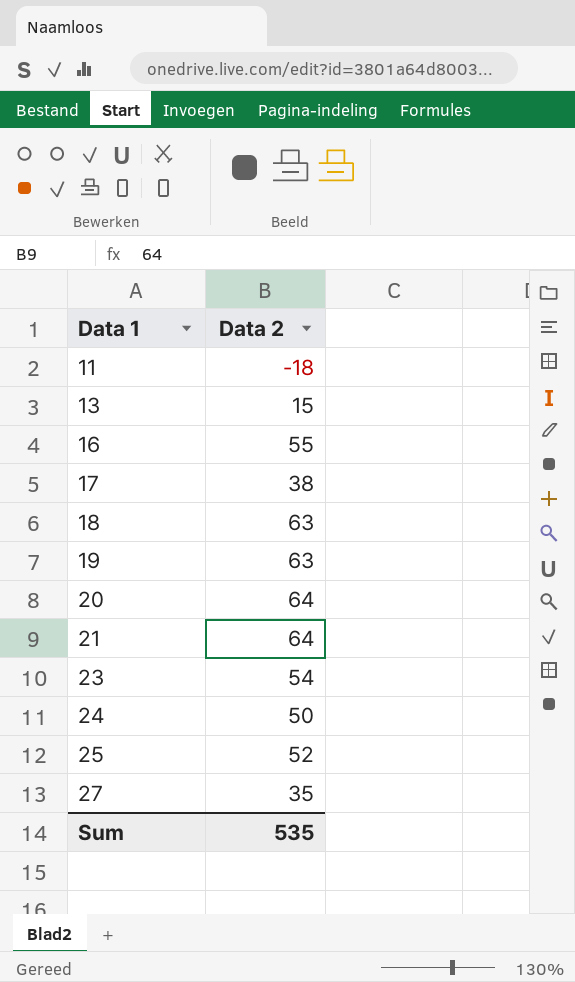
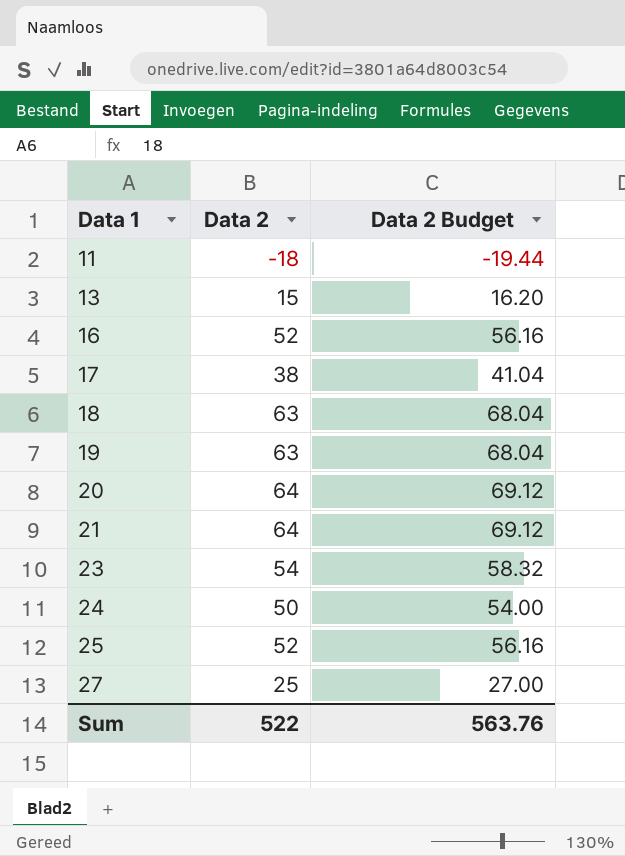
column Data 2 Budget | formula: none -> [Data 2] * 1.08
16 | Data 2: 55 -> 52
27 | Data 2: 35 -> 25
Sum | Data 2: 535 -> 522

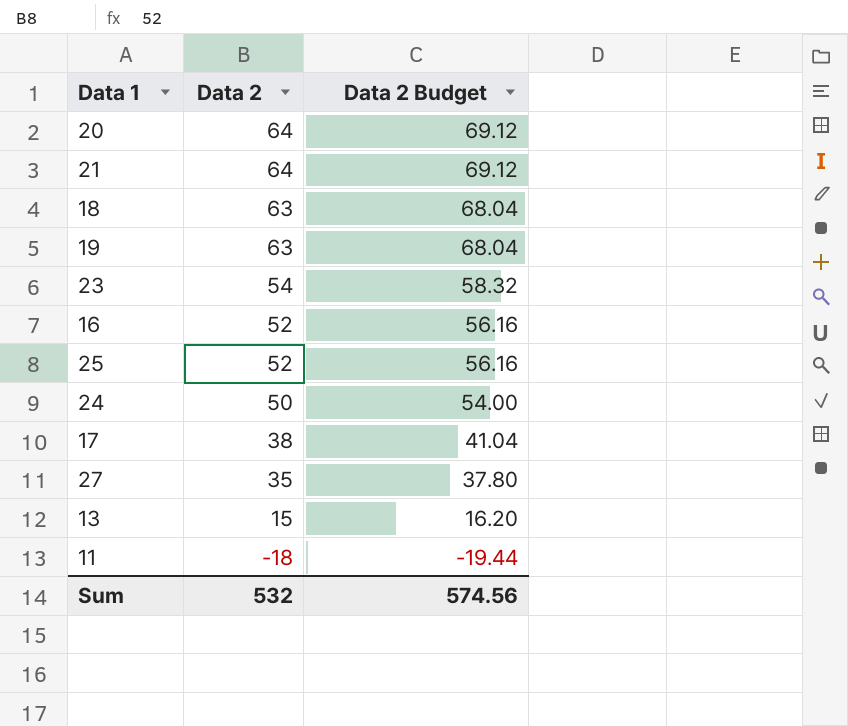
row order: Data 1 ascending -> Data 2 descending
27 | Data 2: 25 -> 35
27 | Data 2 Budget: 27.00 -> 37.80
Sum | Data 2: 522 -> 532
Sum | Data 2 Budget: 563.76 -> 574.56

